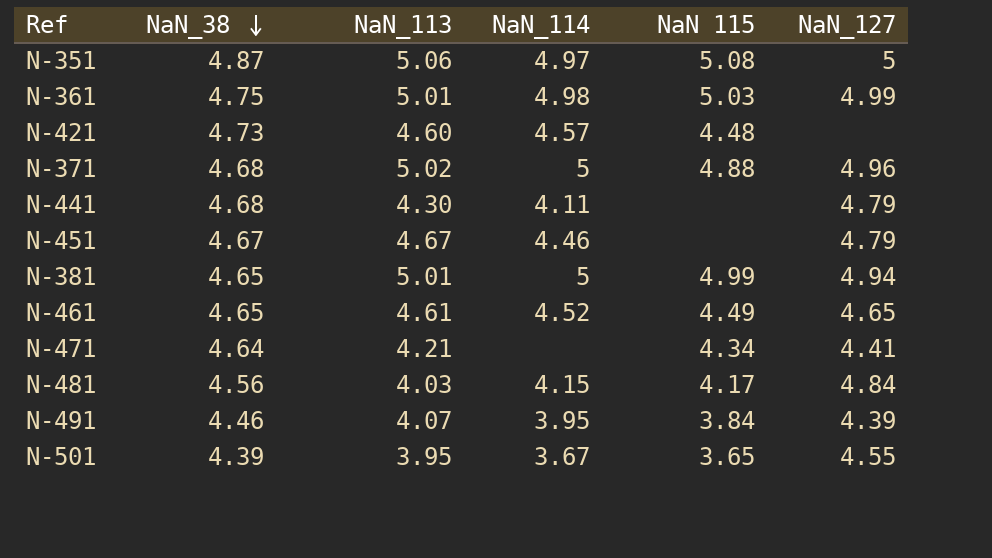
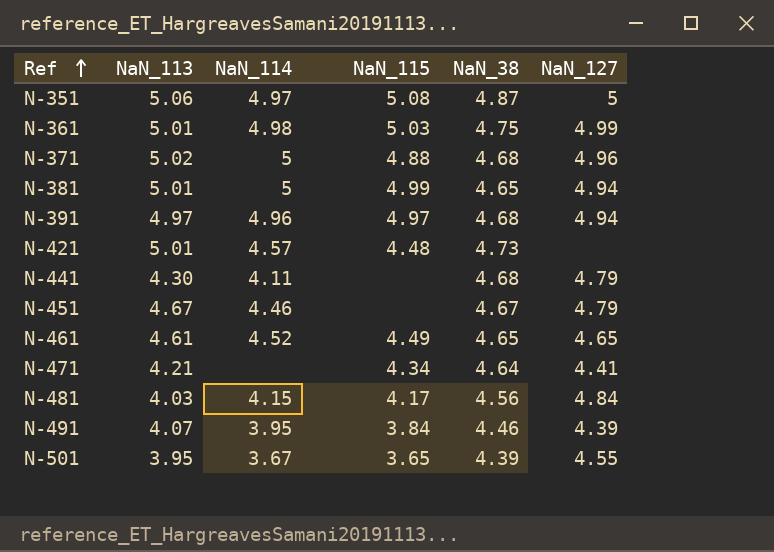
row order: NaN_38 descending -> Ref ascending
column name: NaN 115 -> NaN_115
column NaN_38 | position: 2 -> 5
row N-391: none -> 4.97 | 4.96 | 4.97 | 4.68 | 4.94
N-421 | NaN_113: 4.60 -> 5.01

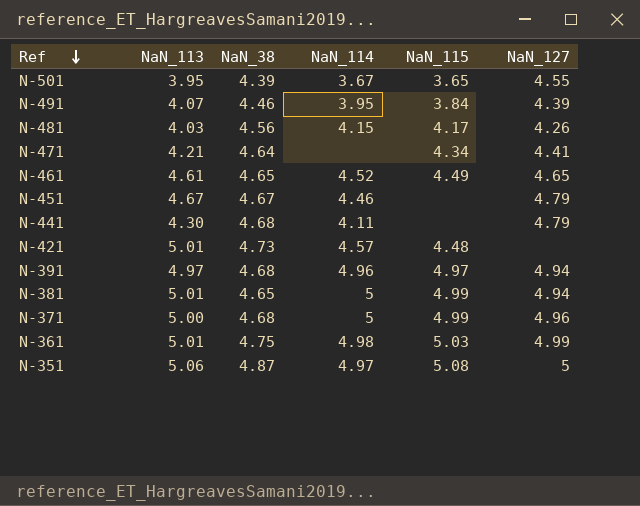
row order: Ref ascending -> Ref descending
column NaN_38 | position: 5 -> 3
N-481 | NaN_127: 4.84 -> 4.26
N-371 | NaN_113: 5.02 -> 5.00
N-371 | NaN_115: 4.88 -> 4.99

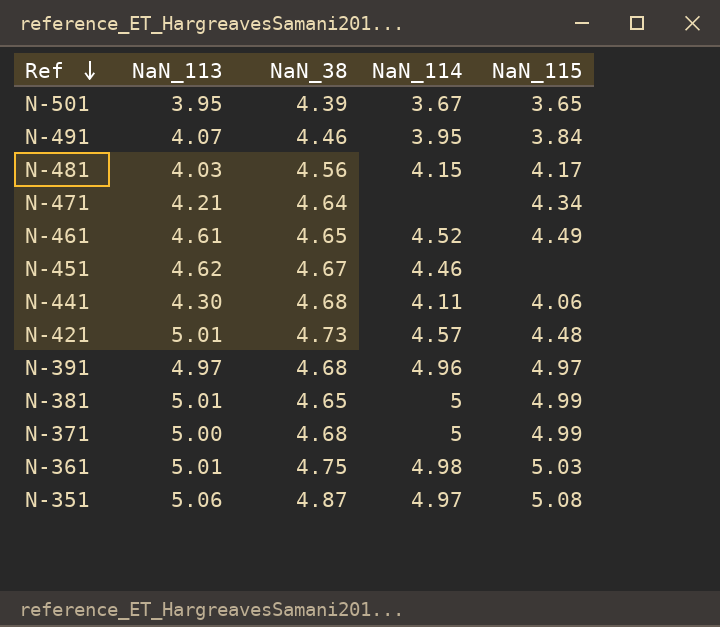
column NaN_127 | position: 6 -> none
N-451 | NaN_113: 4.67 -> 4.62
N-441 | NaN_115: none -> 4.06

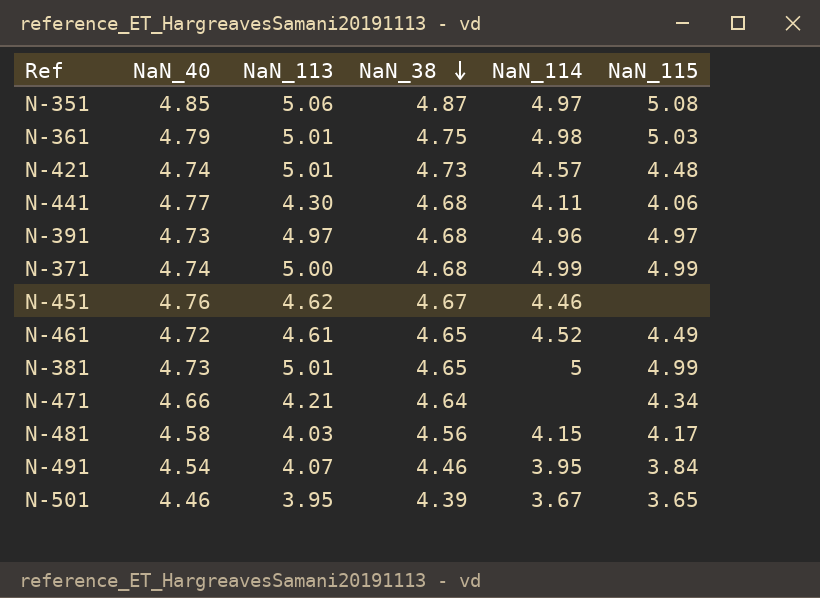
row order: Ref descending -> NaN_38 descending
column NaN_40 | position: none -> 2
N-371 | NaN_114: 5 -> 4.99

